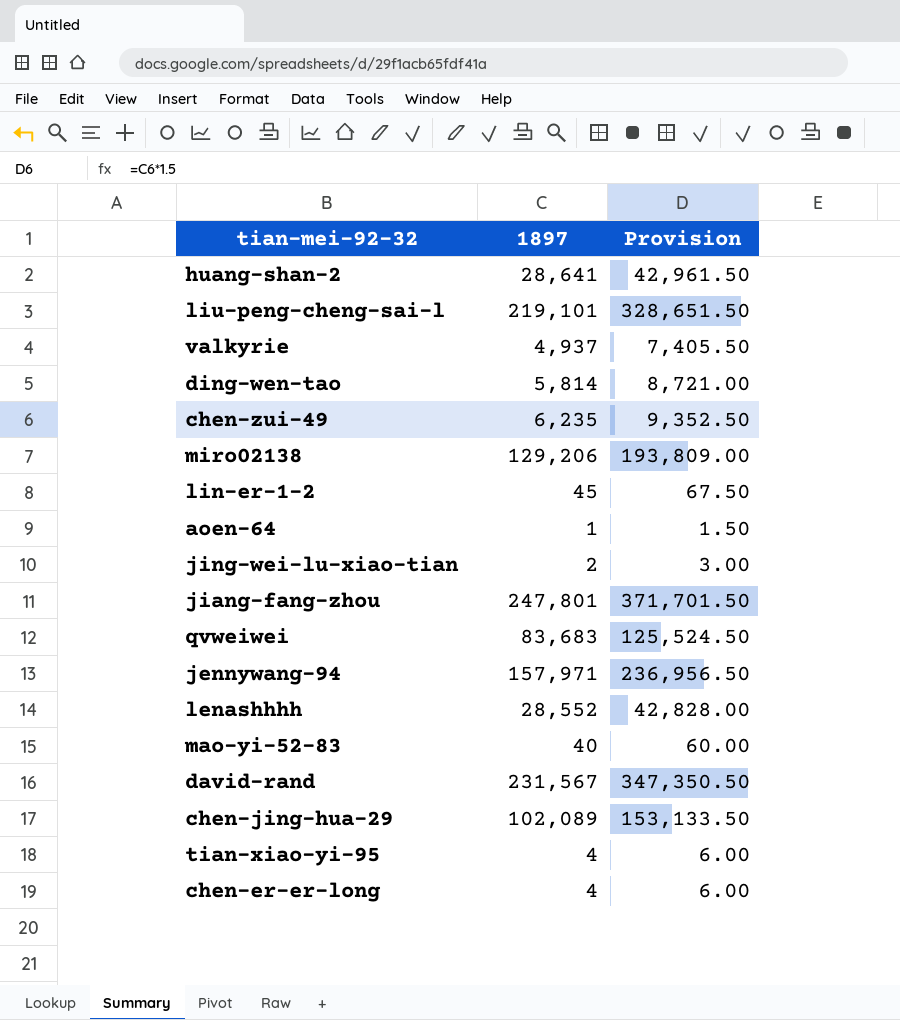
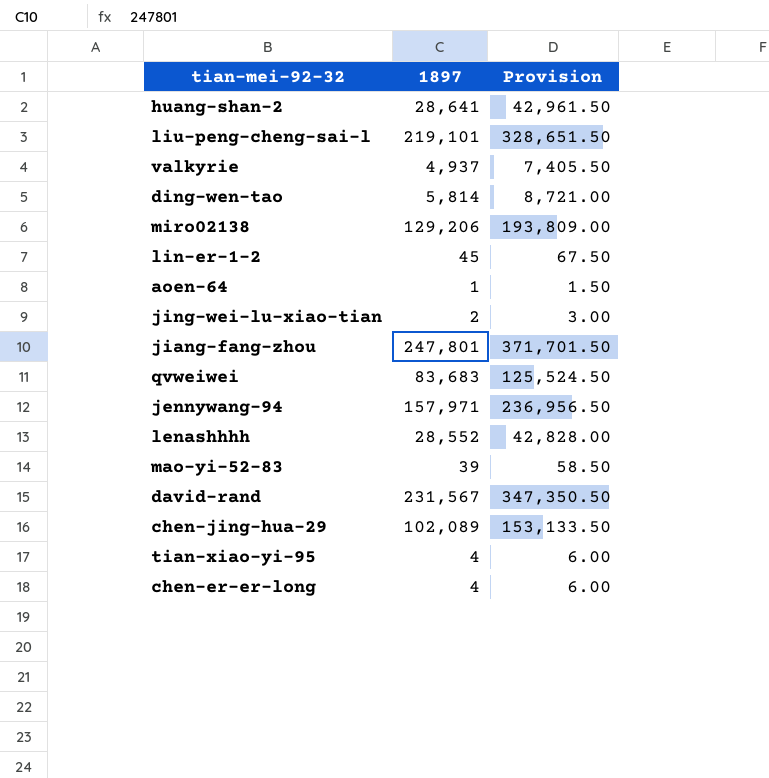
row chen-zui-49: 6,235 | 9,352.50 -> none
mao-yi-52-83 | 1897: 40 -> 39
mao-yi-52-83 | Provision: 60.00 -> 58.50

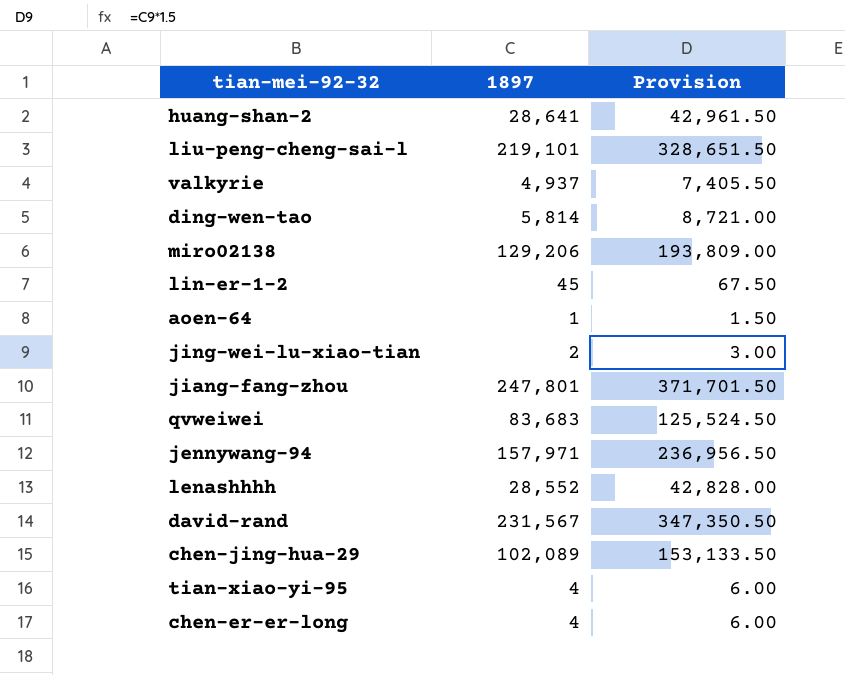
row mao-yi-52-83: 39 | 58.50 -> none

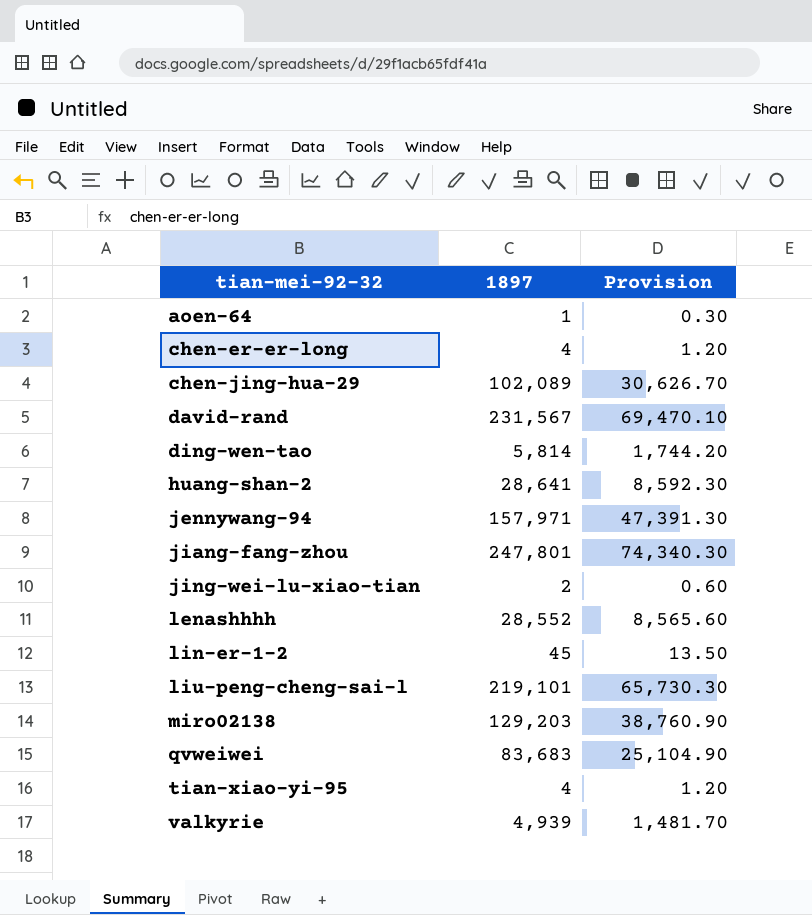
row order: none -> tian-mei-92-32 ascending
column Provision | formula: [1897] * 1.5 -> [1897] * 0.3
miro02138 | 1897: 129,206 -> 129,203
valkyrie | 1897: 4,937 -> 4,939

